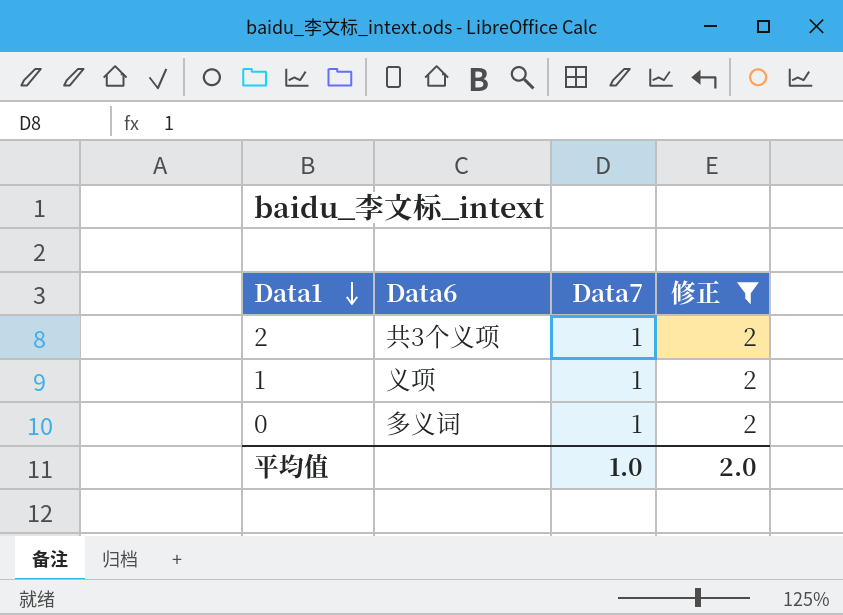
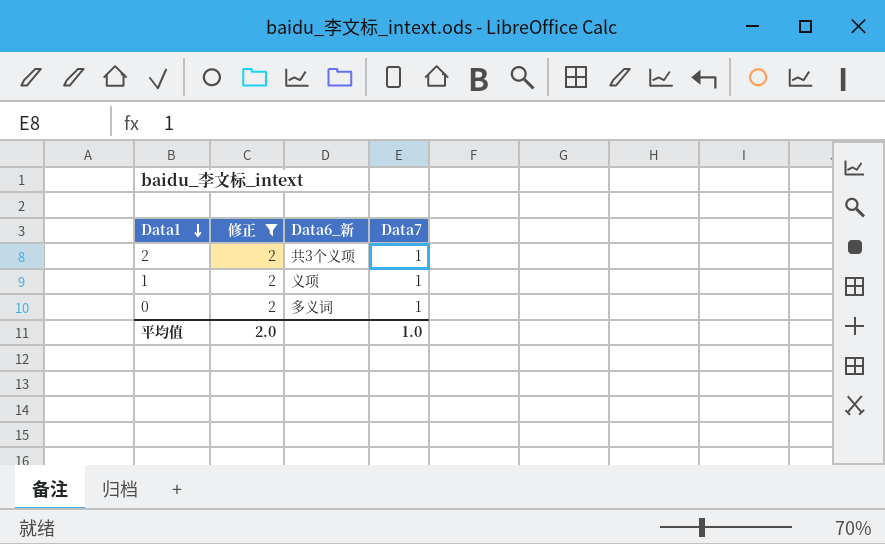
column 修正 | position: 4 -> 2
column name: Data6 -> Data6_新

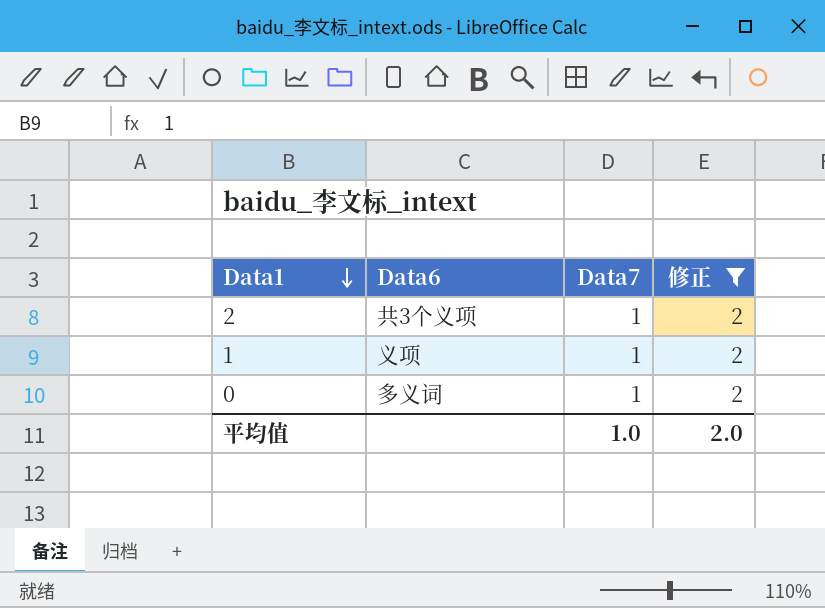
column name: Data6_新 -> Data6
column 修正 | position: 2 -> 4

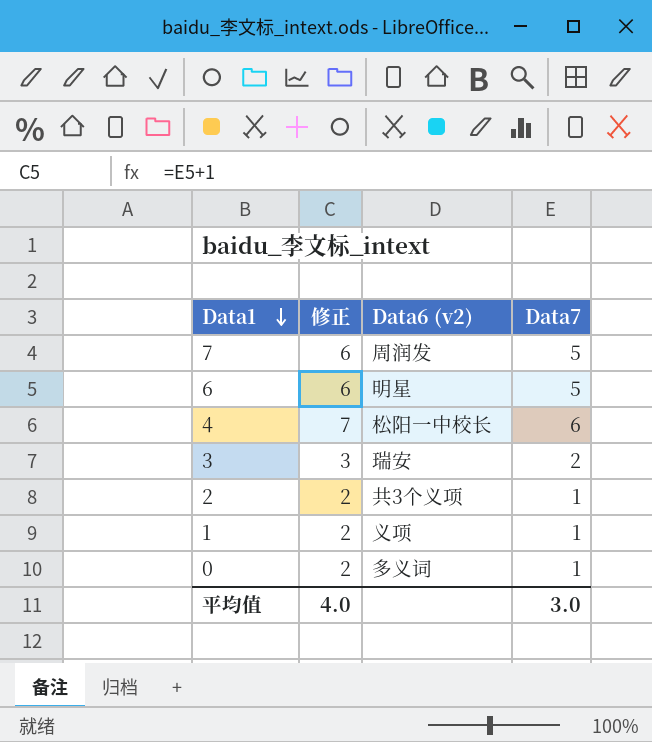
filter: 修正 = 2 -> none
column 修正 | position: 4 -> 2
column name: Data6 -> Data6 (v2)
平均值 | 修正: 2.0 -> 4.0
平均值 | Data7: 1.0 -> 3.0

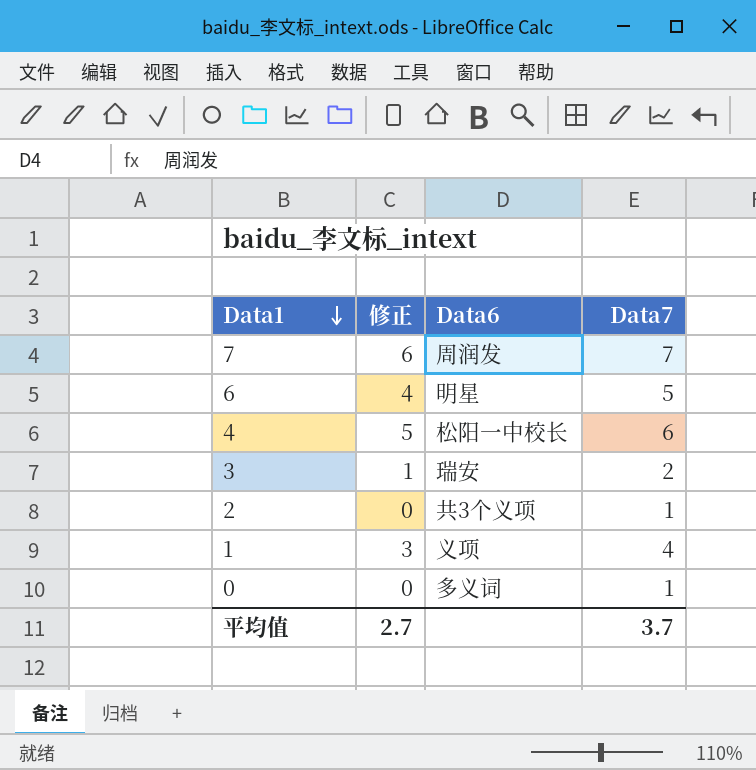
column 修正 | formula: [Data7] + 1 -> [Data7] - 1
column name: Data6 (v2) -> Data6
7 | Data7: 5 -> 7
1 | Data7: 1 -> 4
平均值 | 修正: 4.0 -> 2.7
平均值 | Data7: 3.0 -> 3.7

